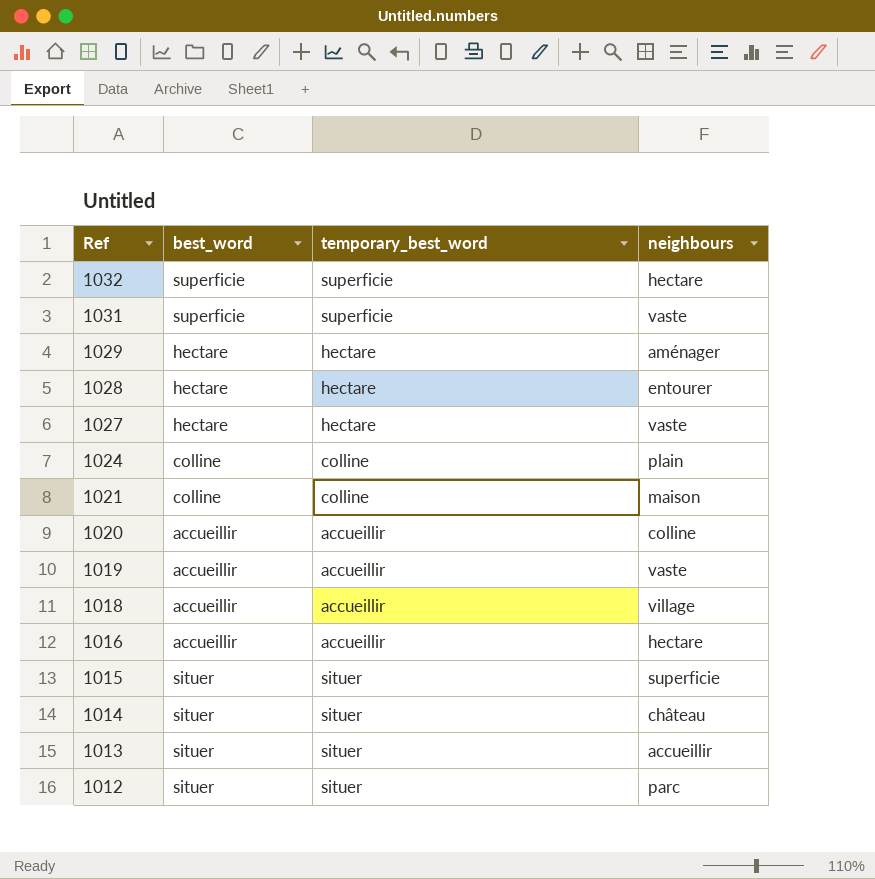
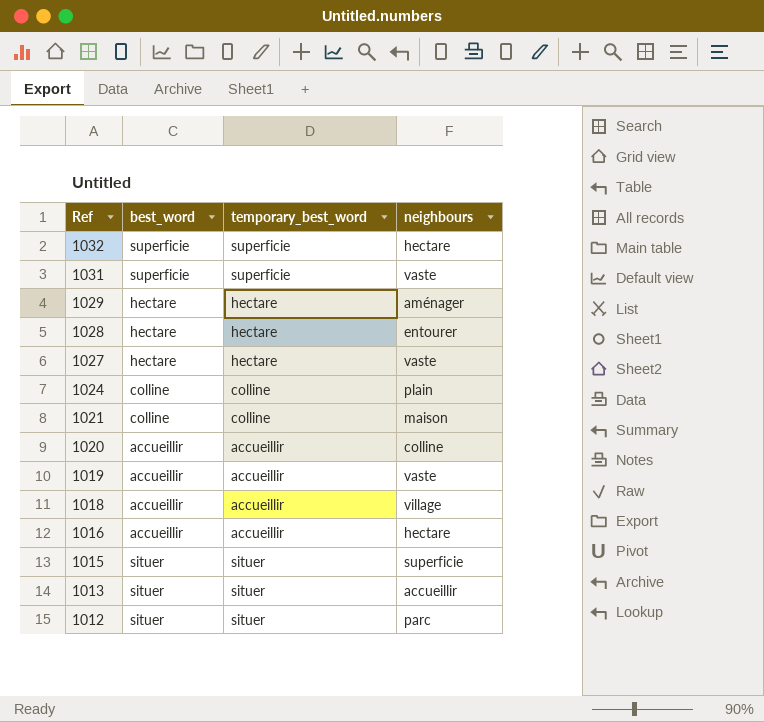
row 1014: situer | situer | château -> none

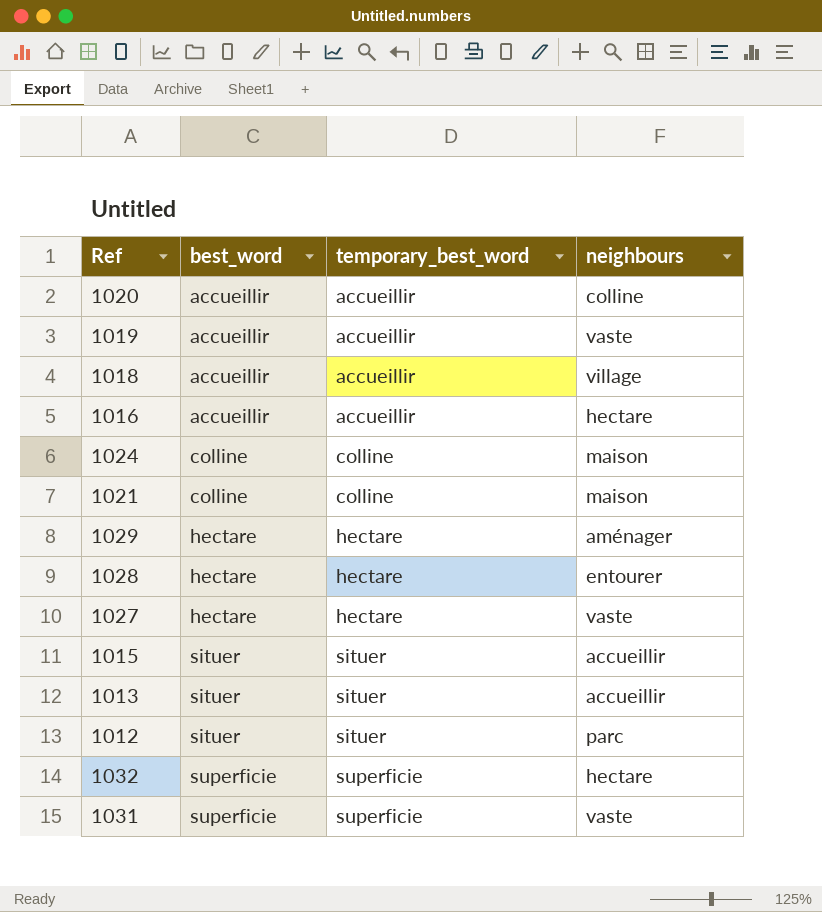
row order: Ref descending -> best_word ascending
1024 | neighbours: plain -> maison
1015 | neighbours: superficie -> accueillir

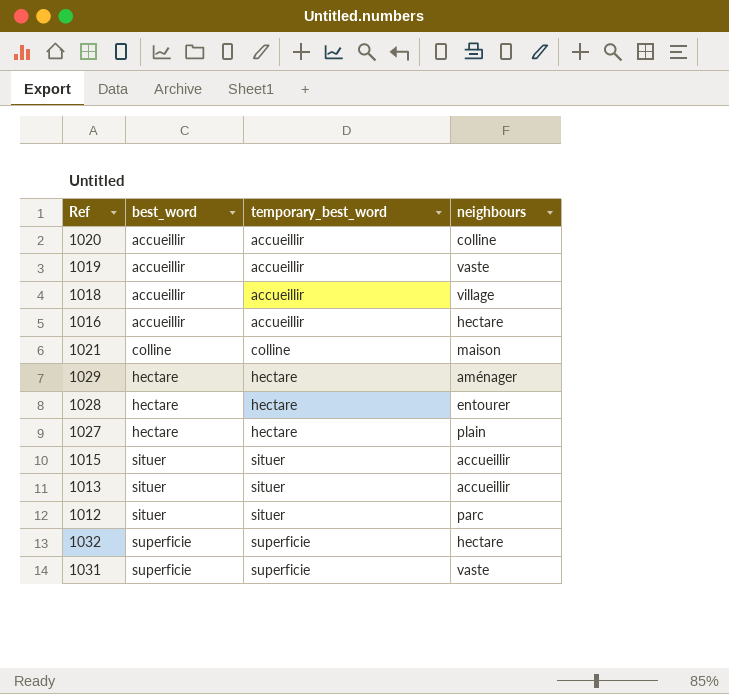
row 1024: colline | colline | maison -> none
1027 | neighbours: vaste -> plain

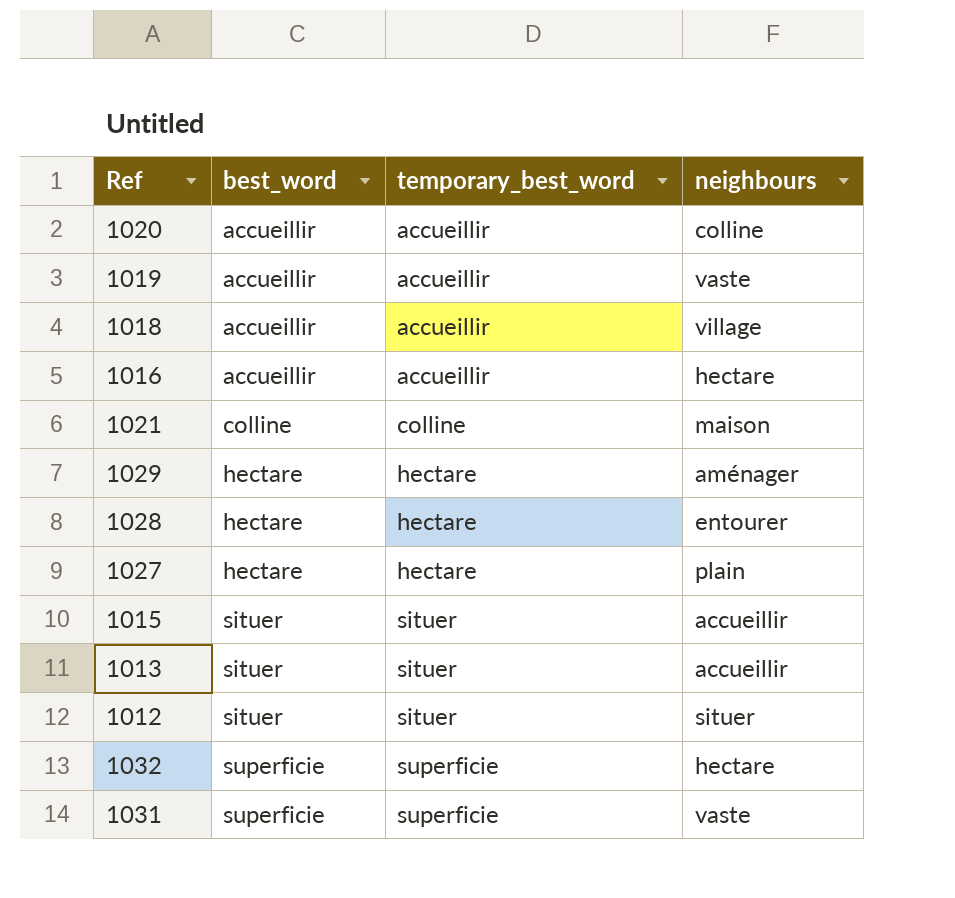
1012 | neighbours: parc -> situer

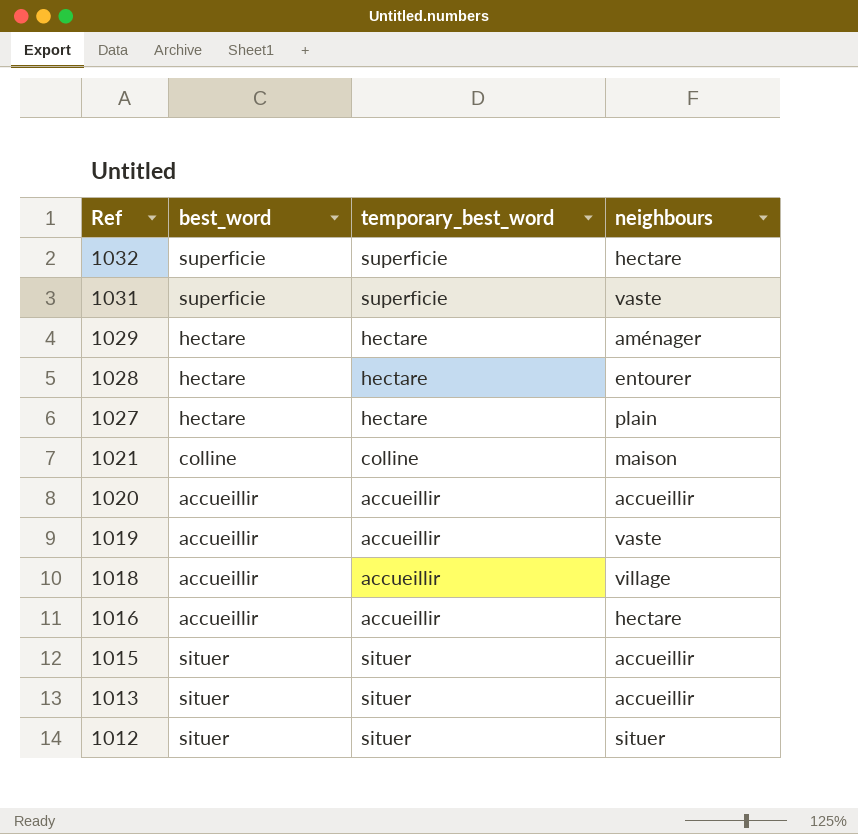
row order: best_word ascending -> Ref descending
1020 | neighbours: colline -> accueillir

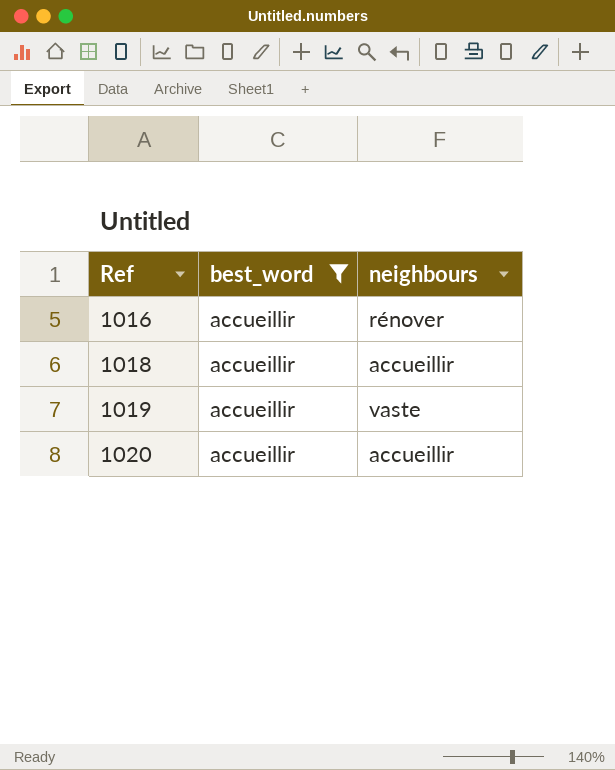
filter: none -> best_word = accueillir
row order: Ref descending -> Ref ascending
column temporary_best_word | position: 3 -> none
1016 | neighbours: hectare -> rénover
1018 | neighbours: village -> accueillir

